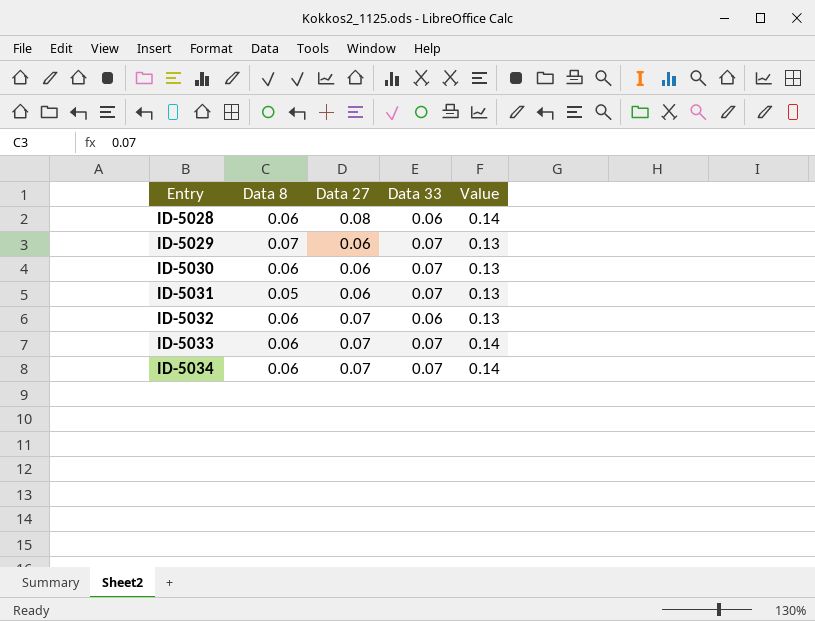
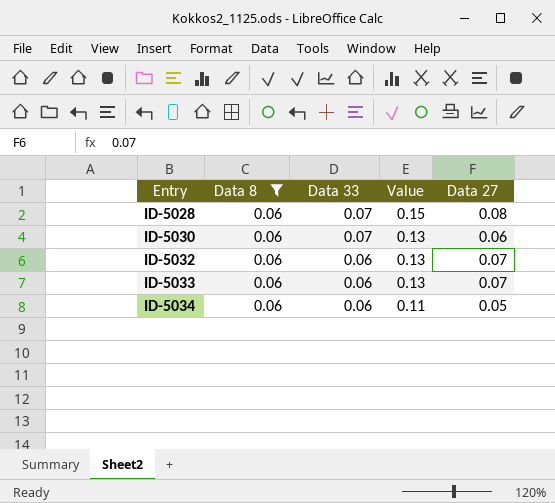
filter: none -> Data 8 = 0.06
column Data 27 | position: 3 -> 5
ID-5028 | Data 33: 0.06 -> 0.07
ID-5028 | Value: 0.14 -> 0.15
ID-5033 | Data 33: 0.07 -> 0.06
ID-5033 | Value: 0.14 -> 0.13
ID-5034 | Data 33: 0.07 -> 0.06
ID-5034 | Value: 0.14 -> 0.11
ID-5034 | Data 27: 0.07 -> 0.05

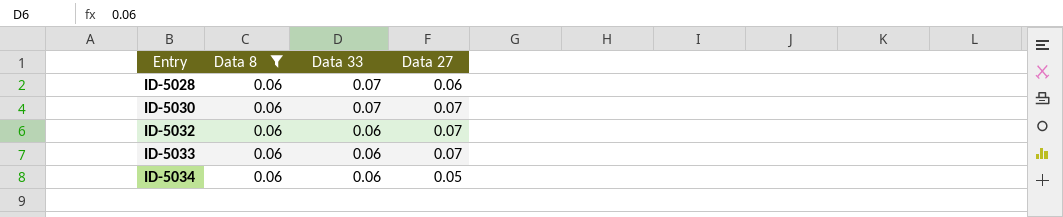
column Value | formula: [Data 33] + [Data 27] -> none
ID-5028 | Data 27: 0.08 -> 0.06
ID-5030 | Data 27: 0.06 -> 0.07

